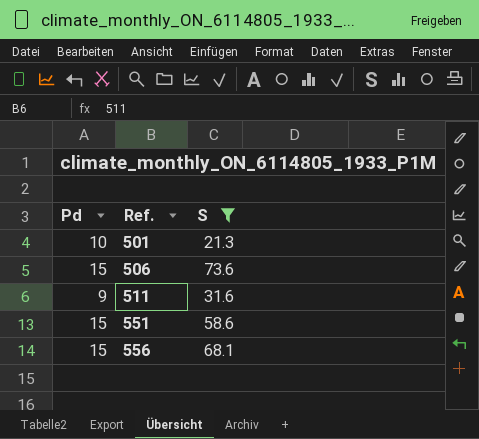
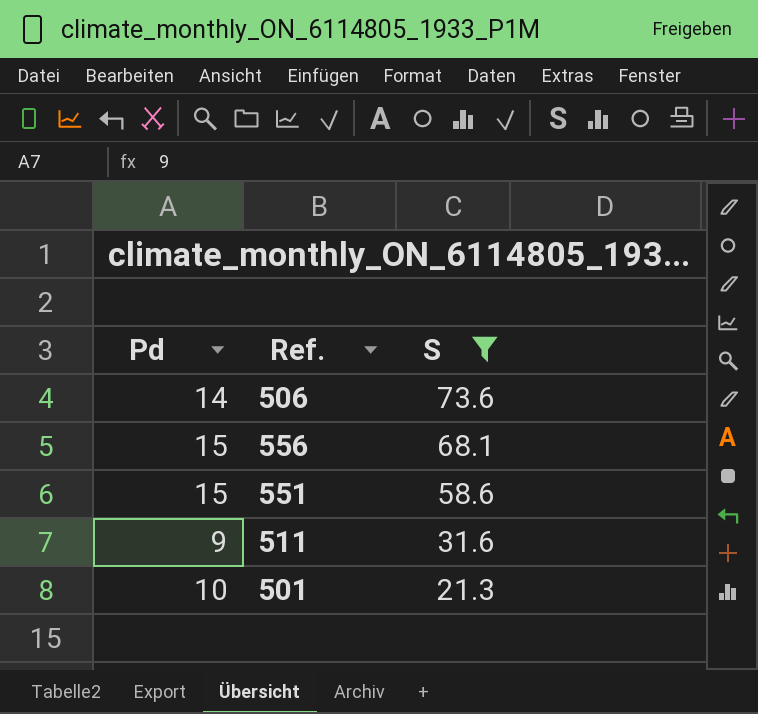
row order: Ref. ascending -> S descending
506 | Pd: 15 -> 14

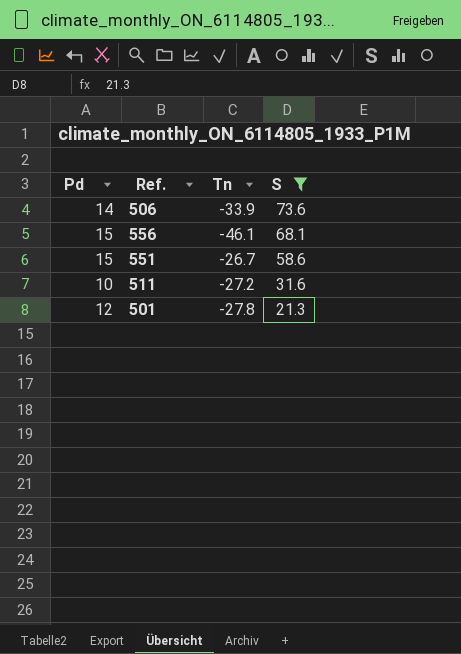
column Tn | position: none -> 3
511 | Pd: 9 -> 10
501 | Pd: 10 -> 12

